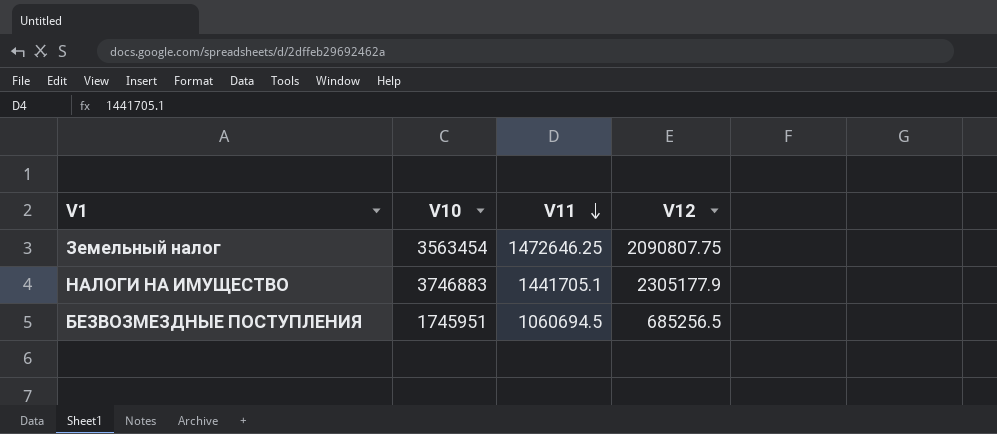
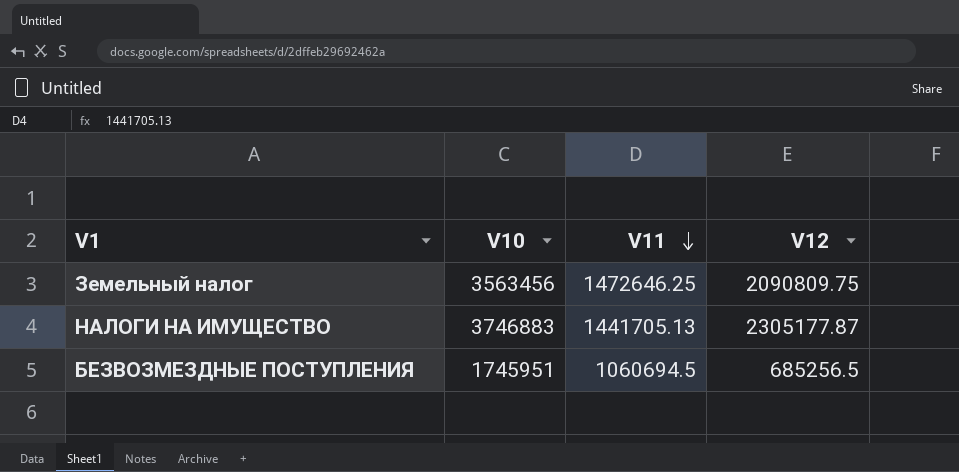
Земельный налог | V10: 3563454 -> 3563456
Земельный налог | V12: 2090807.75 -> 2090809.75
НАЛОГИ НА ИМУЩЕСТВО | V11: 1441705.1 -> 1441705.13
НАЛОГИ НА ИМУЩЕСТВО | V12: 2305177.9 -> 2305177.87

